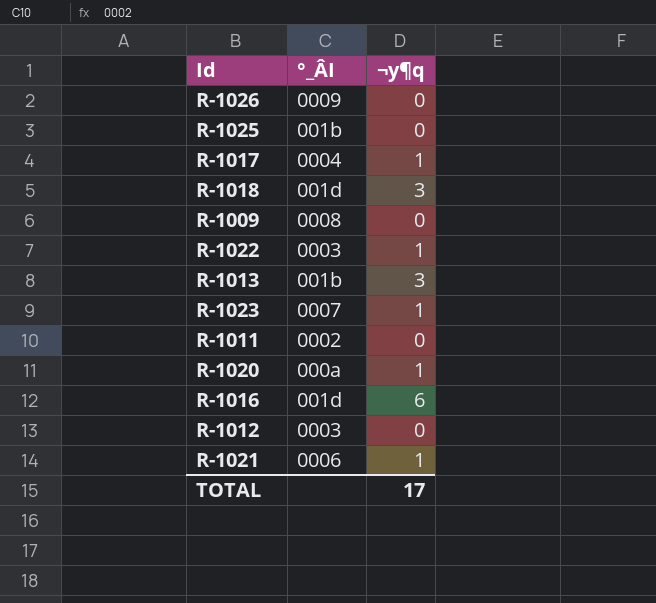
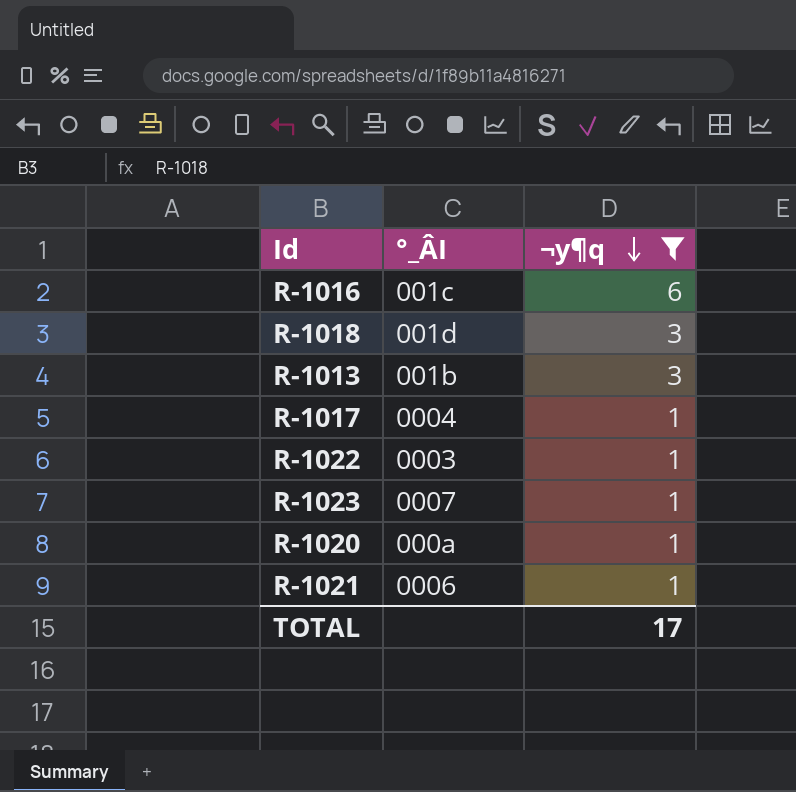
filter: none -> ¬y¶q != 0
row order: none -> ¬y¶q descending
R-1016 | °_ÂI: 001d -> 001c

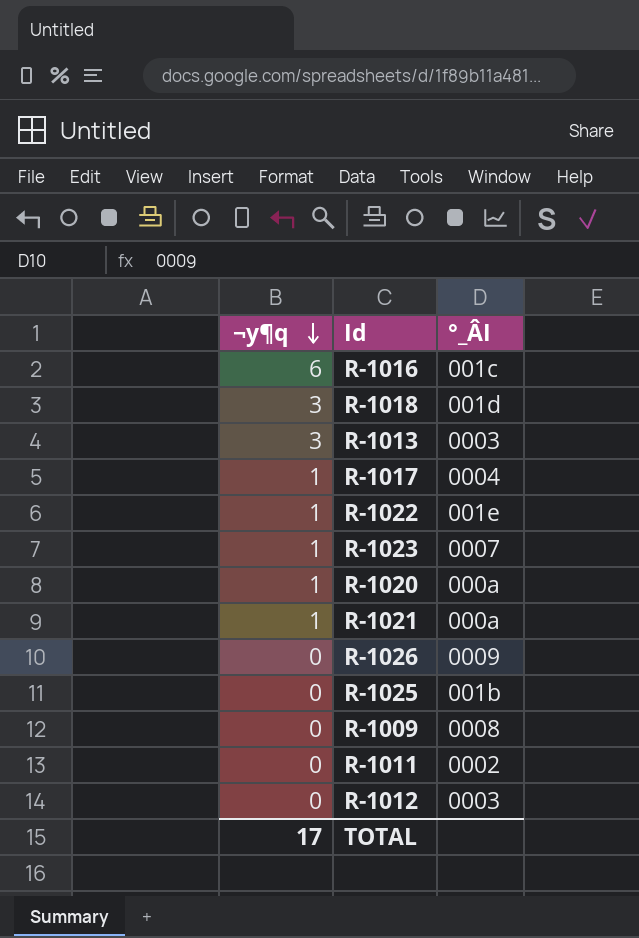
filter: ¬y¶q != 0 -> none
column ¬y¶q | position: 3 -> 1
R-1013 | °_ÂI: 001b -> 0003
R-1022 | °_ÂI: 0003 -> 001e
R-1021 | °_ÂI: 0006 -> 000a

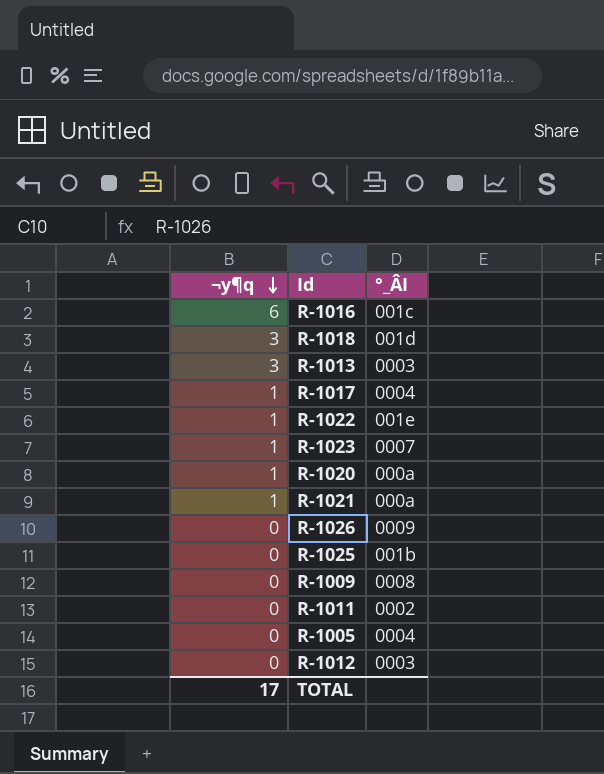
row R-1005: none -> 0 | 0004

